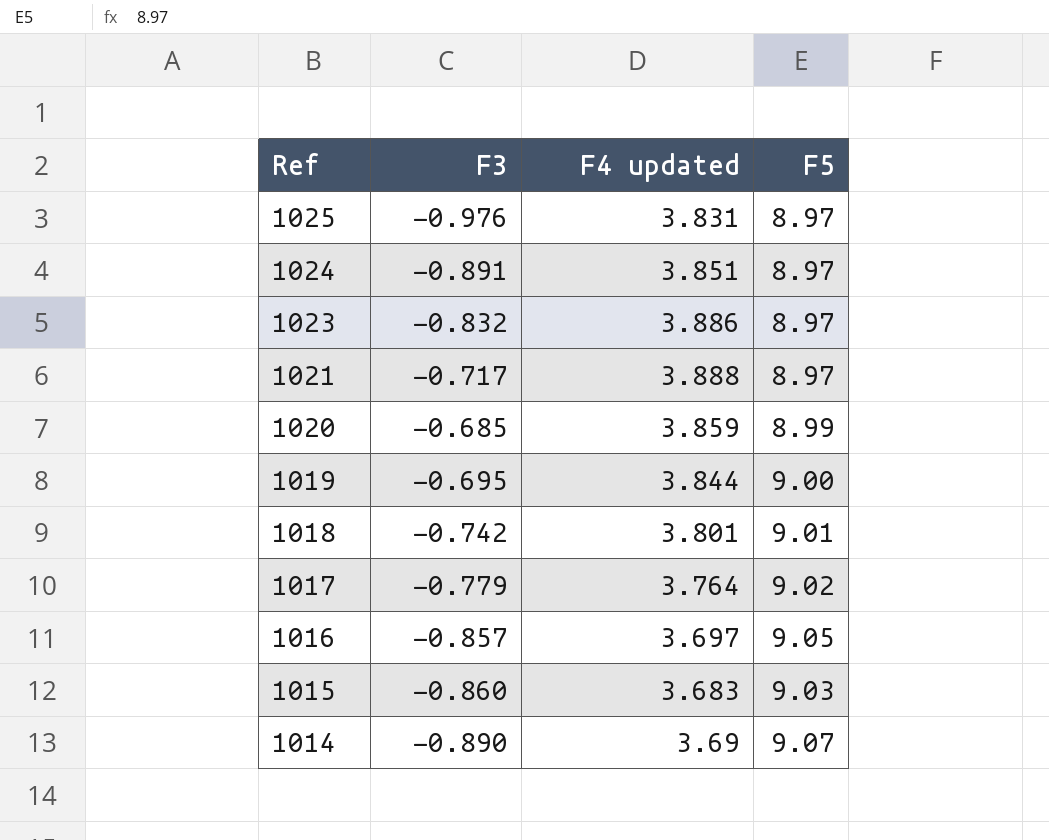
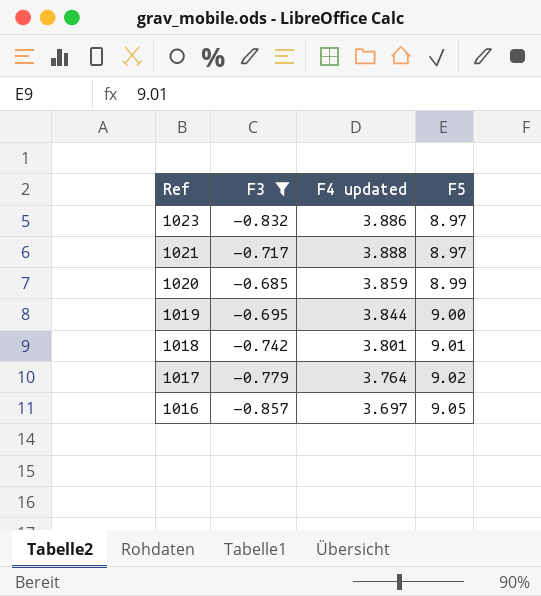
filter: none -> F3 >= -0.857

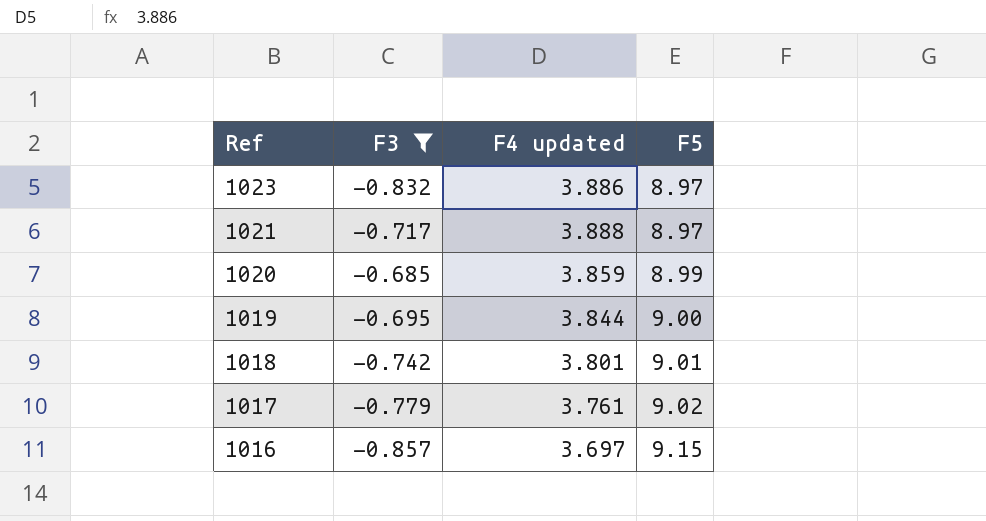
1017 | F4 updated: 3.764 -> 3.761
1016 | F5: 9.05 -> 9.15

